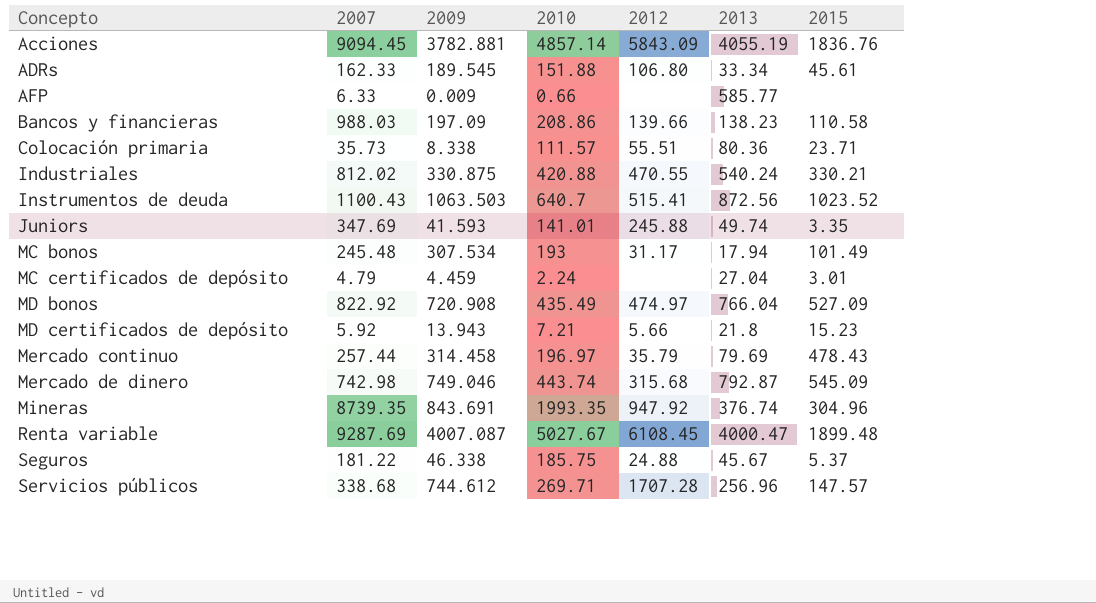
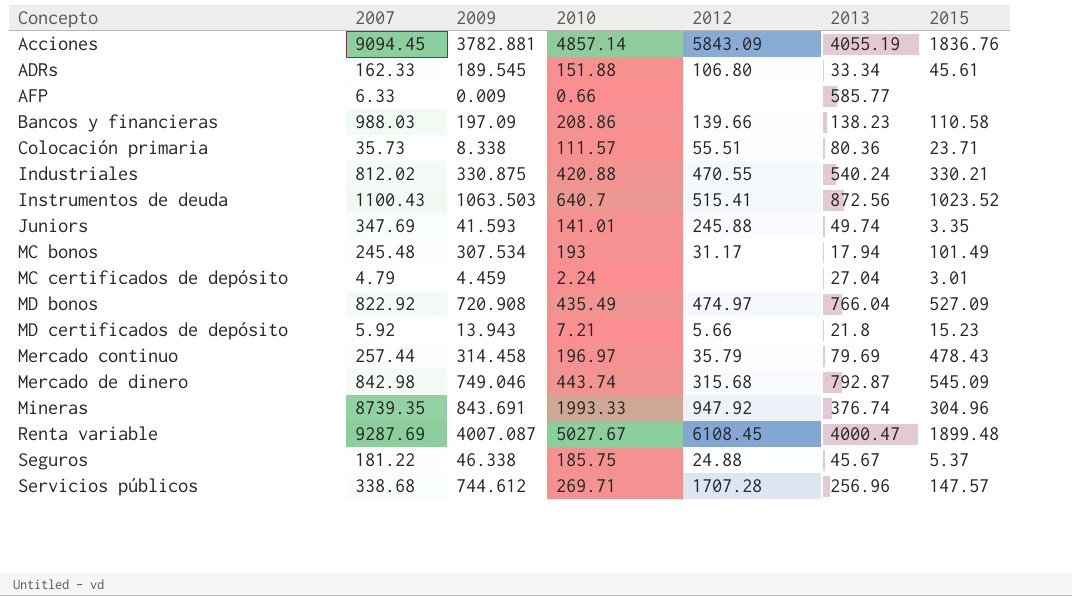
Mercado de dinero | 2007: 742.98 -> 842.98
Mineras | 2010: 1993.35 -> 1993.33

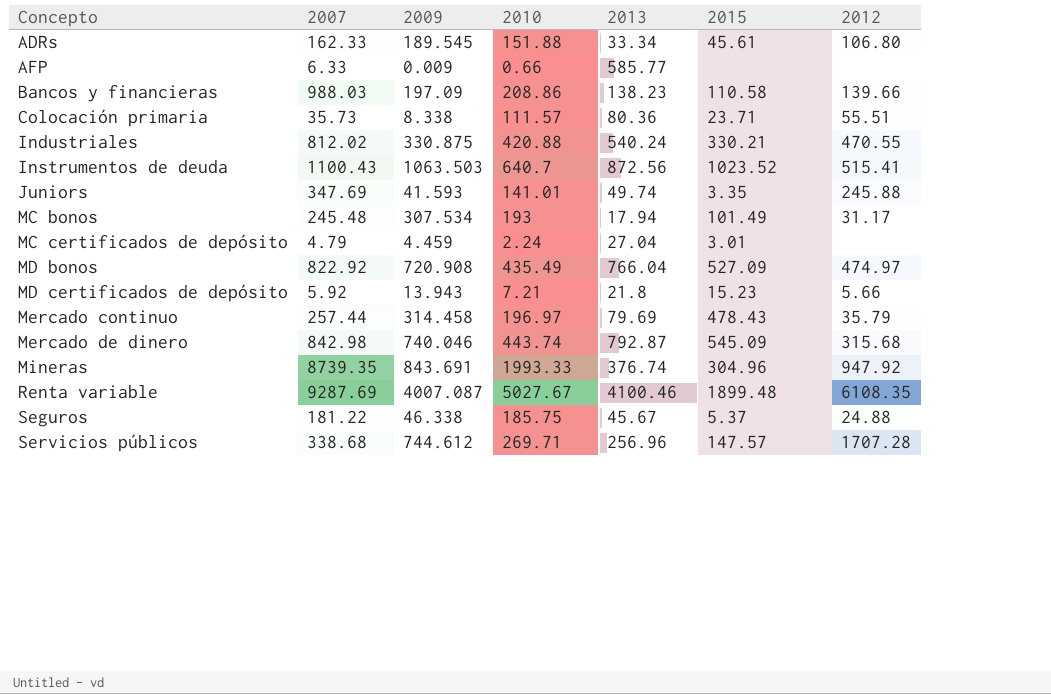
column 2012 | position: 5 -> 7
row Acciones: 9094.45 | 3782.881 | 4857.14 | 5843.09 | 4055.19 | 1836.76 -> none
Mercado de dinero | 2009: 749.046 -> 740.046
Renta variable | 2013: 4000.47 -> 4100.46
Renta variable | 2012: 6108.45 -> 6108.35

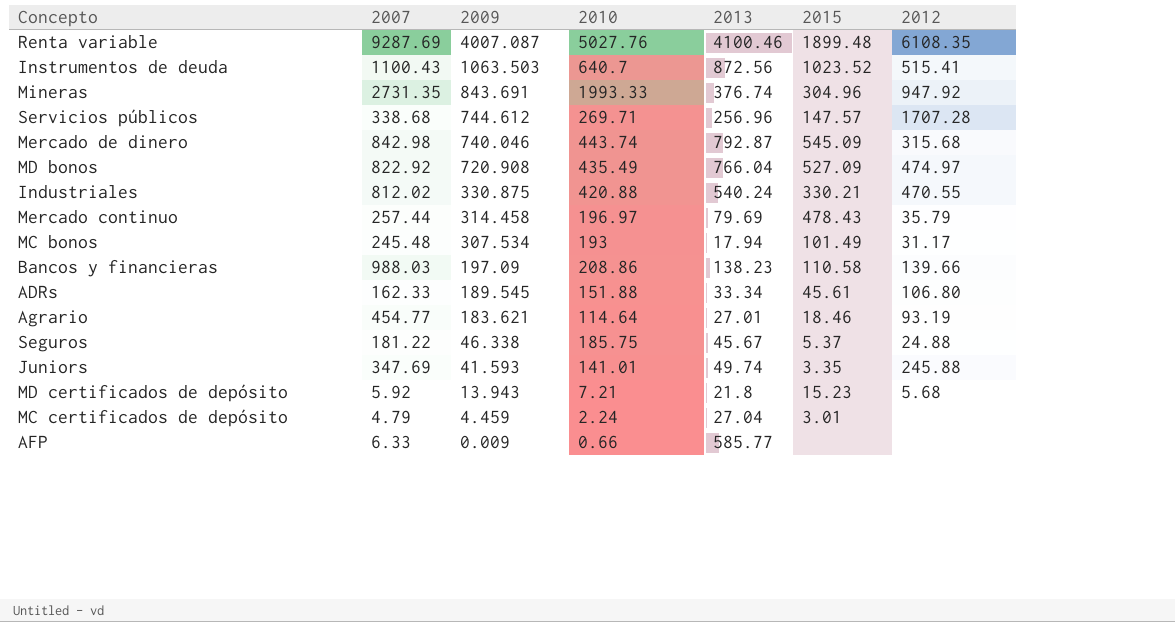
row order: Concepto ascending -> 2009 descending
row Colocación primaria: 35.73 | 8.338 | 111.57 | 80.36 | 23.71 | 55.51 -> none
Renta variable | 2010: 5027.67 -> 5027.76
Mineras | 2007: 8739.35 -> 2731.35
row Agrario: none -> 454.77 | 183.621 | 114.64 | 27.01 | 18.46 | 93.19
MD certificados de depósito | 2012: 5.66 -> 5.68

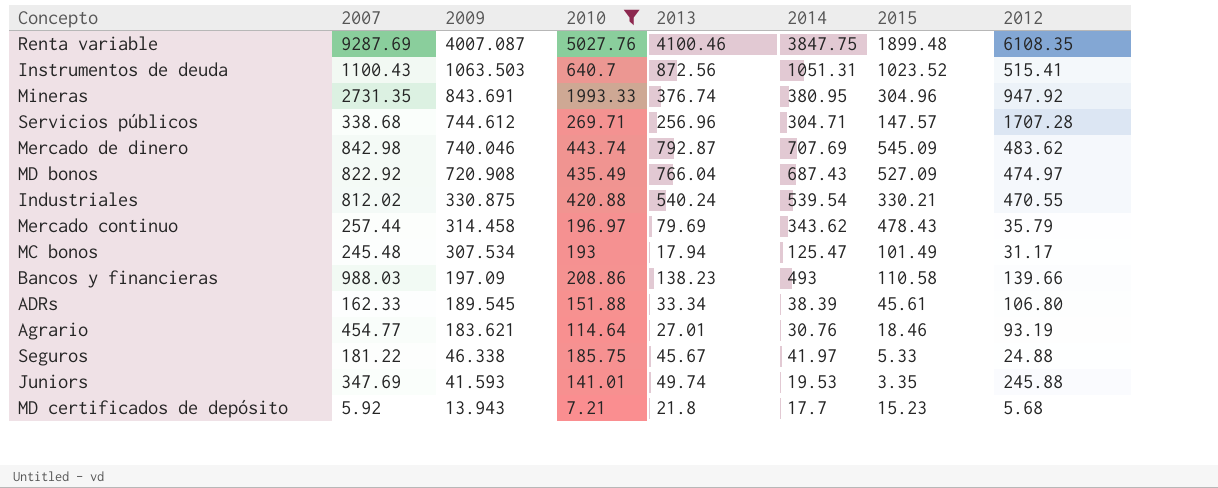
filter: none -> 2010 >= 7.21
column 2014 | position: none -> 6
Mercado de dinero | 2012: 315.68 -> 483.62
Seguros | 2015: 5.37 -> 5.33

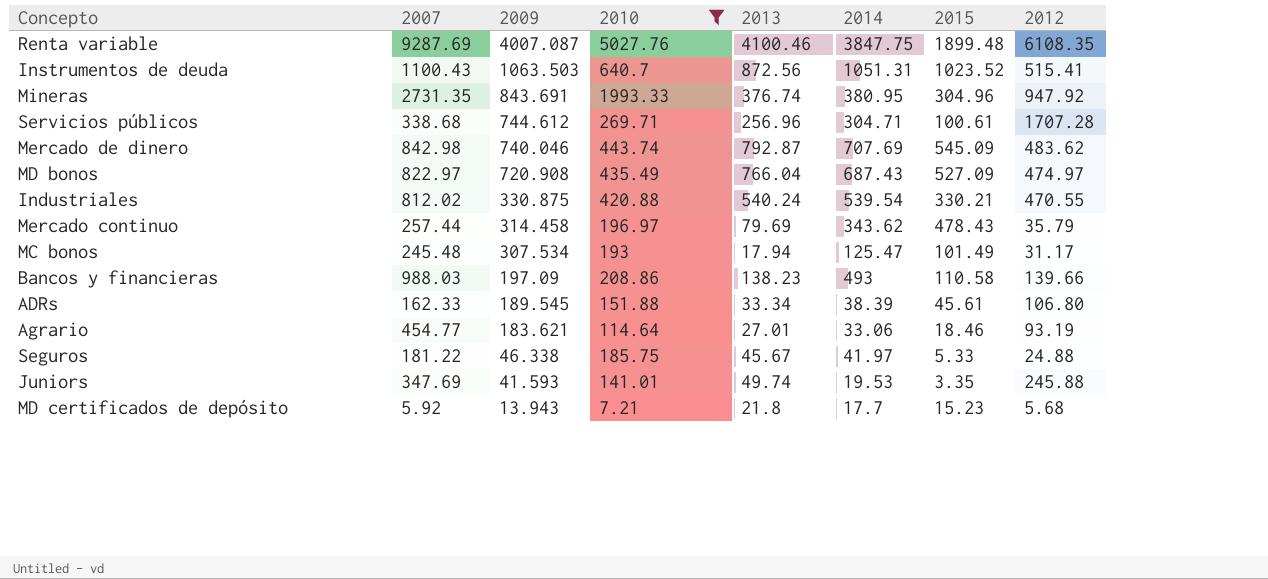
Servicios públicos | 2015: 147.57 -> 100.61
MD bonos | 2007: 822.92 -> 822.97
Agrario | 2014: 30.76 -> 33.06

